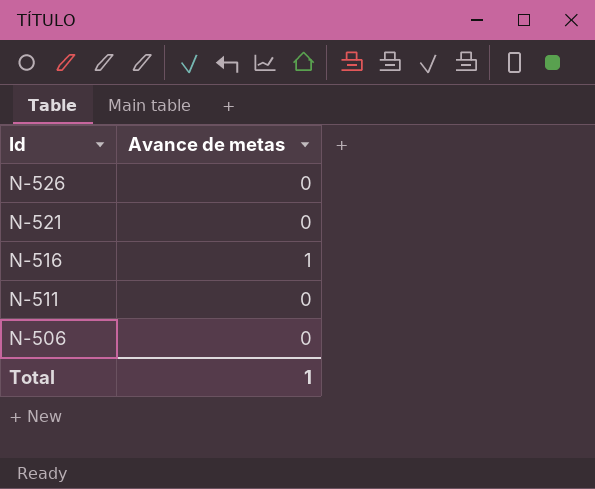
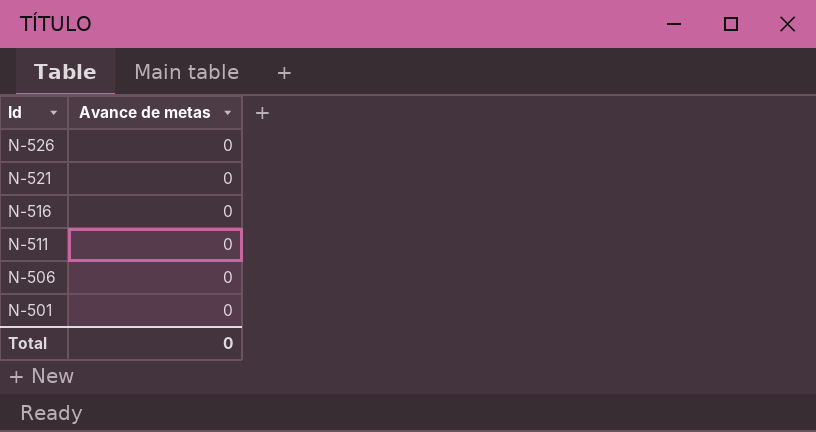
N-516 | Avance de metas: 1 -> 0
row N-501: none -> 0
Total | Avance de metas: 1 -> 0

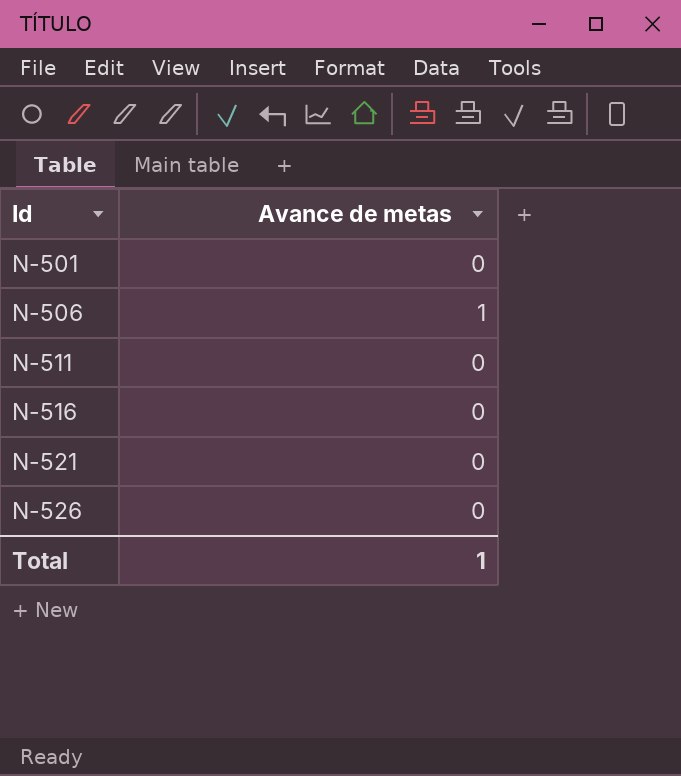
row order: Id descending -> Id ascending
N-506 | Avance de metas: 0 -> 1
Total | Avance de metas: 0 -> 1

